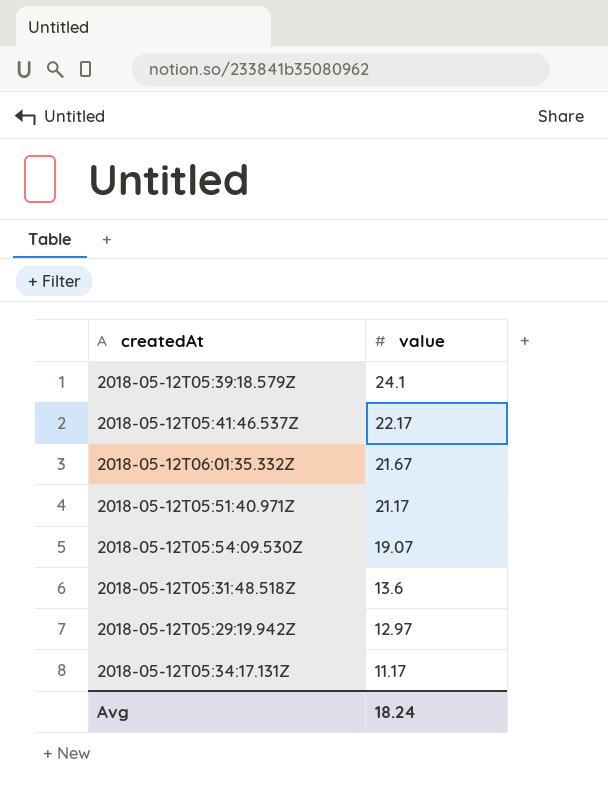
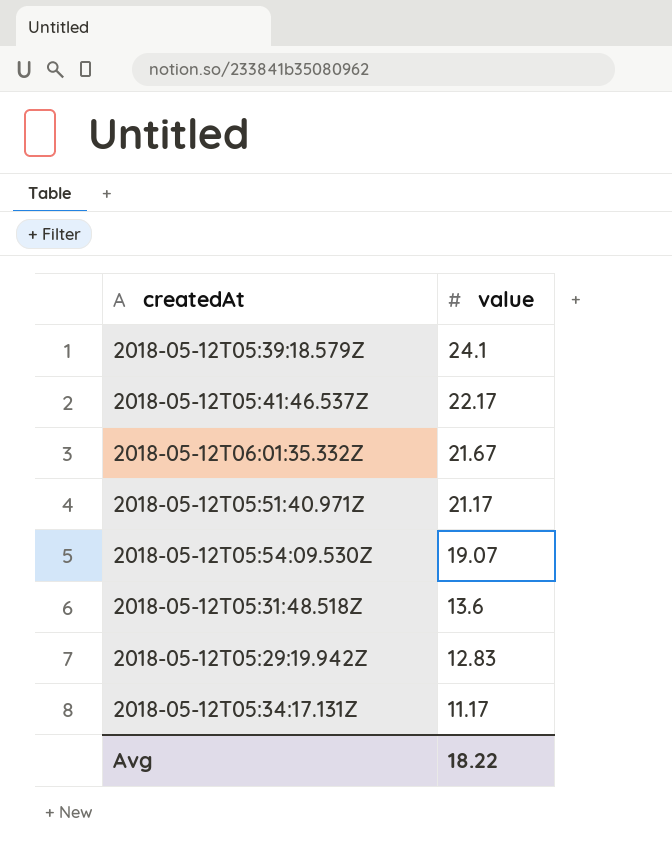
2018-05-12T05:29:19.942Z | value: 12.97 -> 12.83
Avg | value: 18.24 -> 18.22

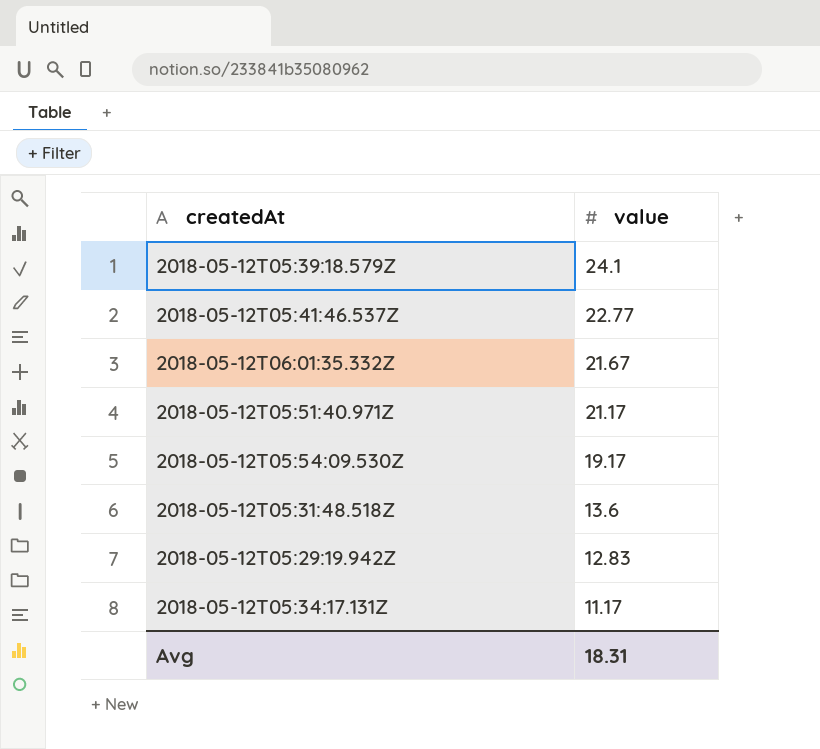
2018-05-12T05:41:46.537Z | value: 22.17 -> 22.77
2018-05-12T05:54:09.530Z | value: 19.07 -> 19.17
Avg | value: 18.22 -> 18.31

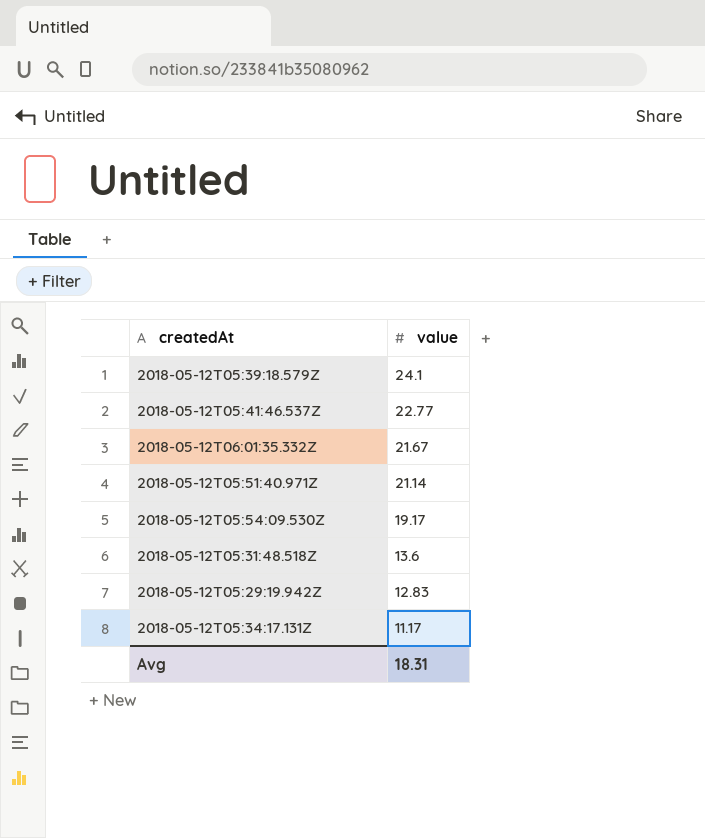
2018-05-12T05:51:40.971Z | value: 21.17 -> 21.14

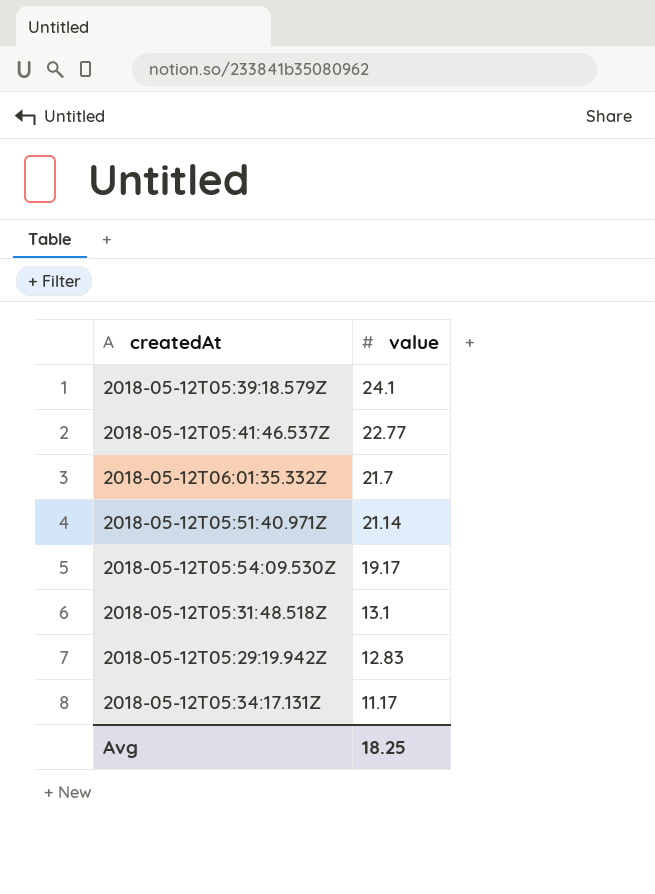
2018-05-12T06:01:35.332Z | value: 21.67 -> 21.7
2018-05-12T05:31:48.518Z | value: 13.6 -> 13.1
Avg | value: 18.31 -> 18.25

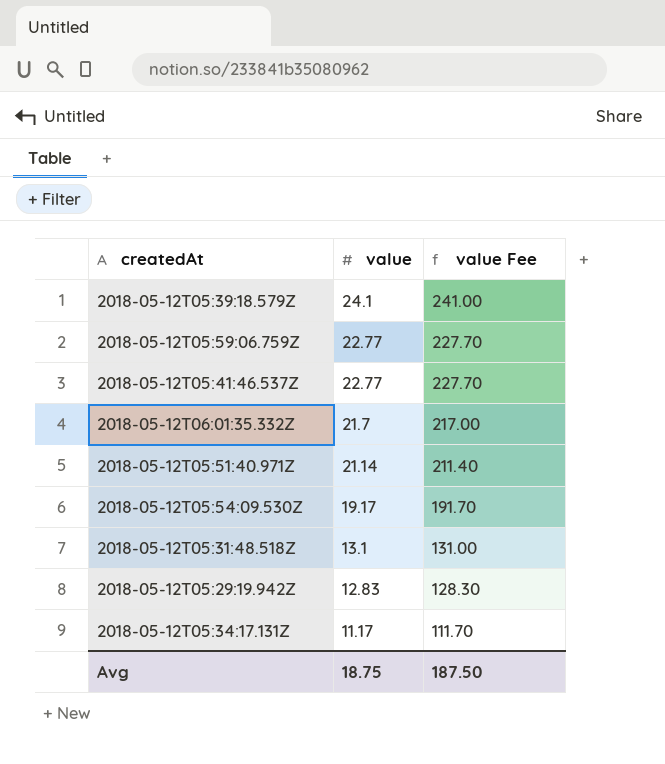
column value Fee | formula: none -> [value] * 10
row 2018-05-12T05:59:06.759Z: none -> 22.77 | 227.70
Avg | value: 18.25 -> 18.75

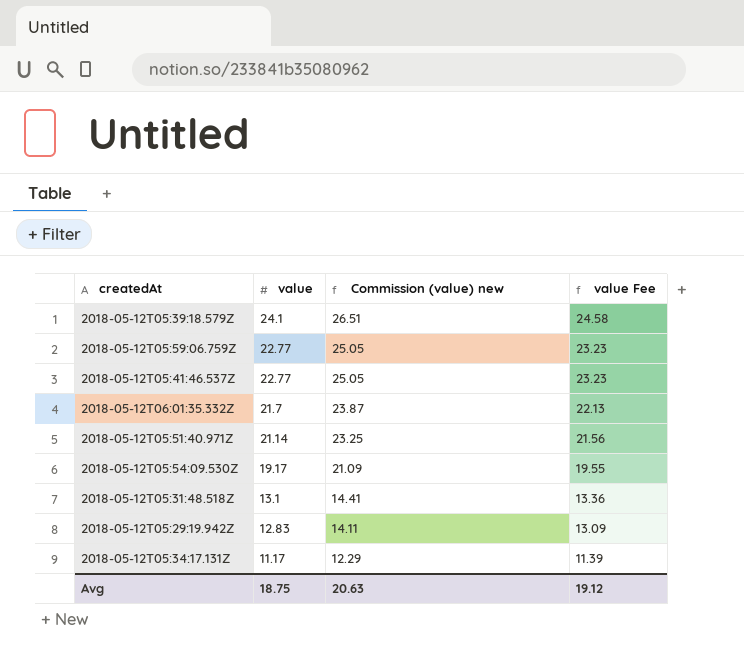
column Commission (value) new | formula: none -> [value] * 1.1
column value Fee | formula: [value] * 10 -> [value] * 1.02
Avg | value Fee: 187.50 -> 19.12

